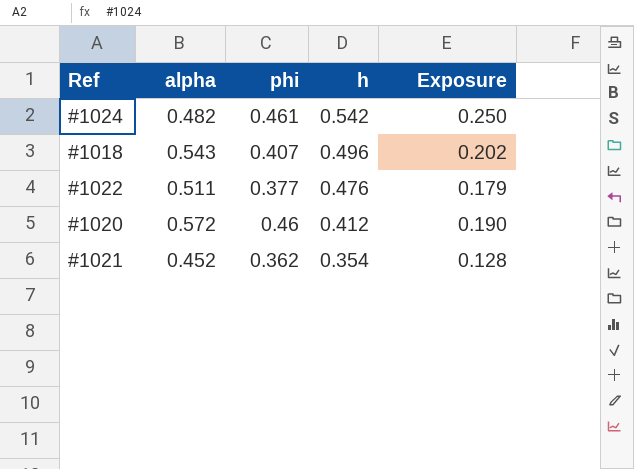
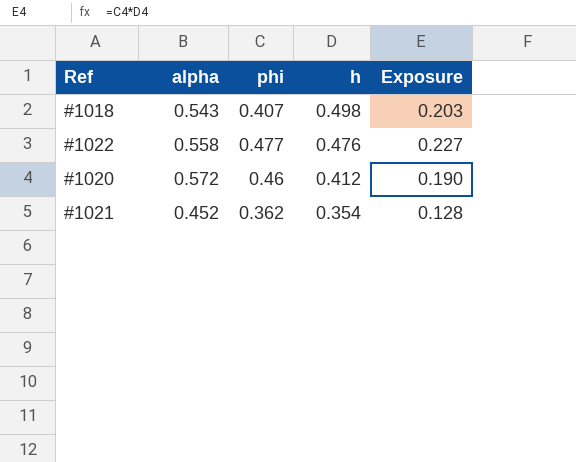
row #1024: 0.482 | 0.461 | 0.542 | 0.250 -> none
#1018 | h: 0.496 -> 0.498
#1018 | Exposure: 0.202 -> 0.203
#1022 | alpha: 0.511 -> 0.558
#1022 | phi: 0.377 -> 0.477
#1022 | Exposure: 0.179 -> 0.227

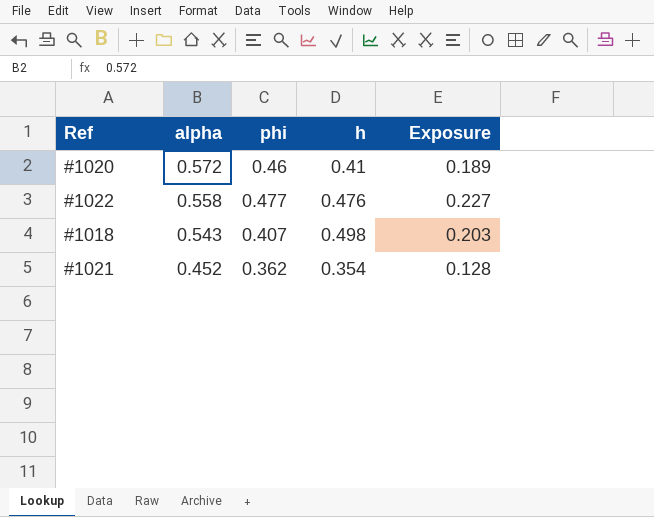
row order: h descending -> alpha descending
#1020 | h: 0.412 -> 0.41
#1020 | Exposure: 0.190 -> 0.189

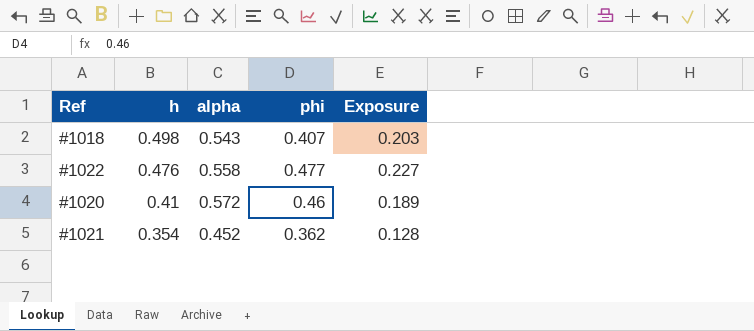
row order: alpha descending -> h descending
column h | position: 4 -> 2

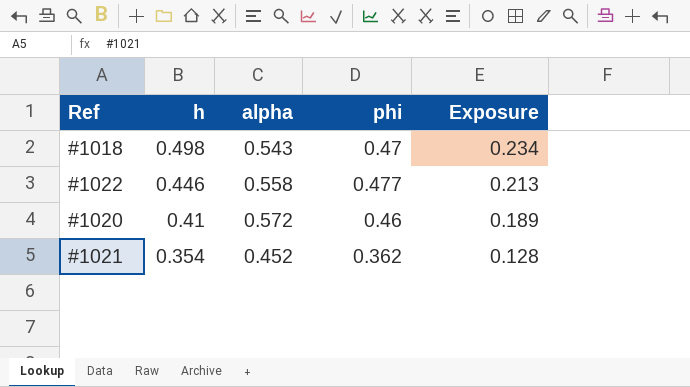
#1018 | phi: 0.407 -> 0.47
#1018 | Exposure: 0.203 -> 0.234
#1022 | h: 0.476 -> 0.446
#1022 | Exposure: 0.227 -> 0.213

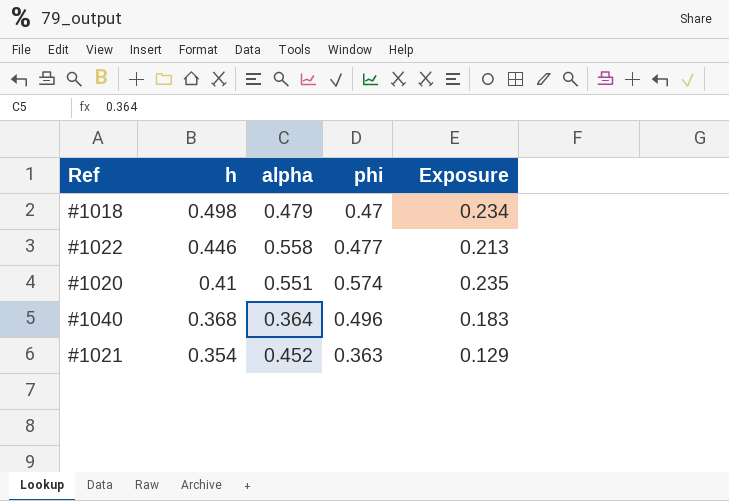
#1018 | alpha: 0.543 -> 0.479
#1020 | alpha: 0.572 -> 0.551
#1020 | phi: 0.46 -> 0.574
#1020 | Exposure: 0.189 -> 0.235
row #1040: none -> 0.368 | 0.364 | 0.496 | 0.183
#1021 | phi: 0.362 -> 0.363
#1021 | Exposure: 0.128 -> 0.129

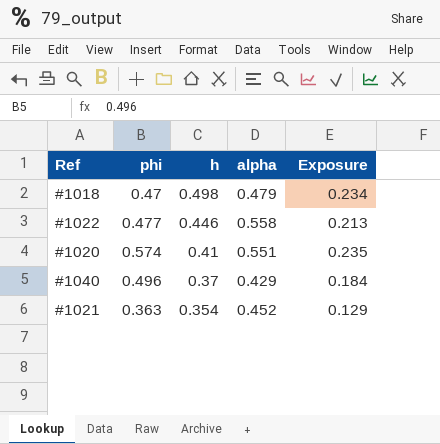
column phi | position: 4 -> 2
#1040 | h: 0.368 -> 0.37
#1040 | alpha: 0.364 -> 0.429
#1040 | Exposure: 0.183 -> 0.184

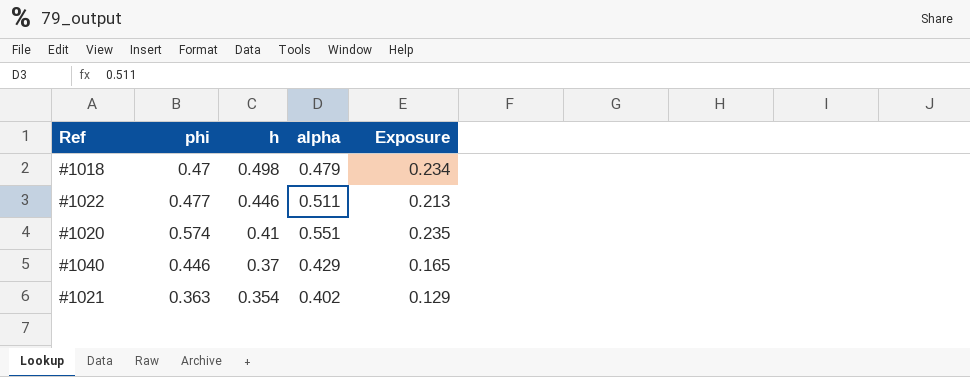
#1022 | alpha: 0.558 -> 0.511
#1040 | phi: 0.496 -> 0.446
#1040 | Exposure: 0.184 -> 0.165
#1021 | alpha: 0.452 -> 0.402

